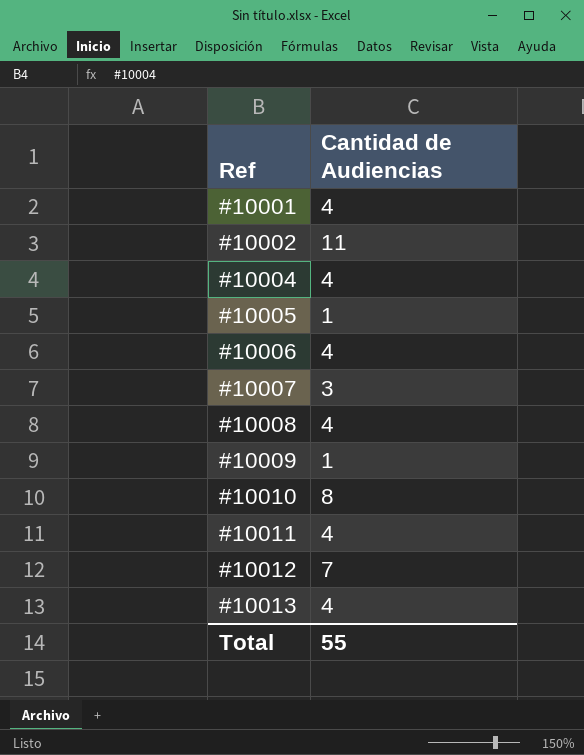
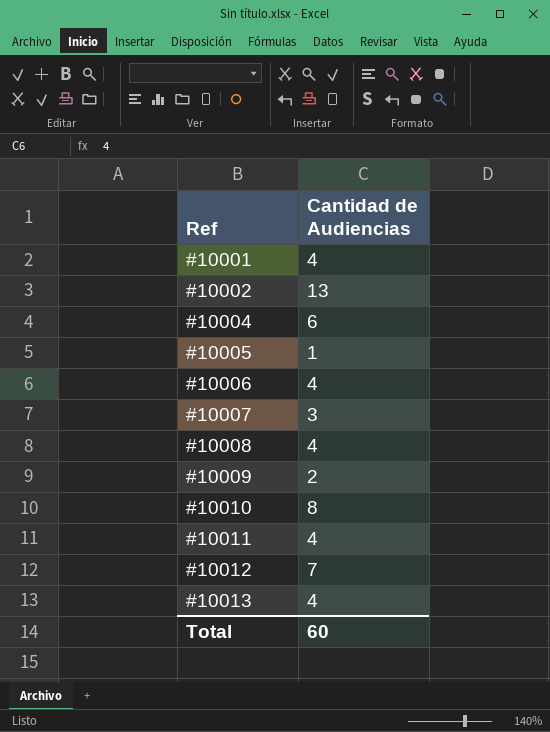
#10002 | Cantidad de Audiencias: 11 -> 13
#10004 | Cantidad de Audiencias: 4 -> 6
#10009 | Cantidad de Audiencias: 1 -> 2
Total | Cantidad de Audiencias: 55 -> 60

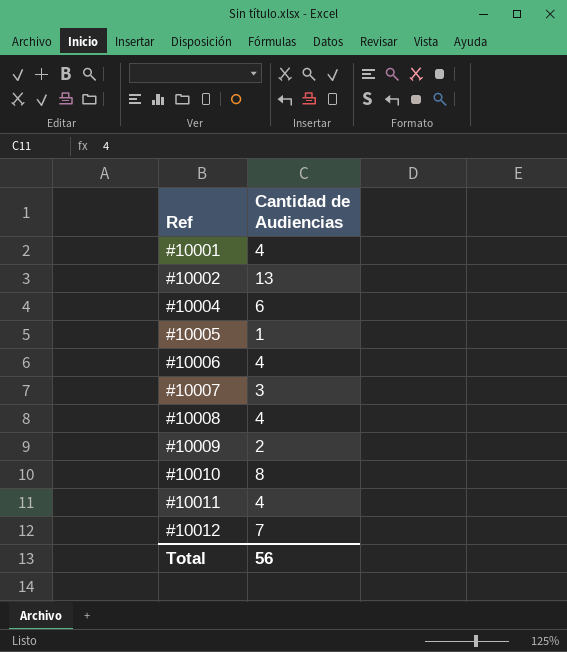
row #10013: 4 -> none
Total | Cantidad de Audiencias: 60 -> 56

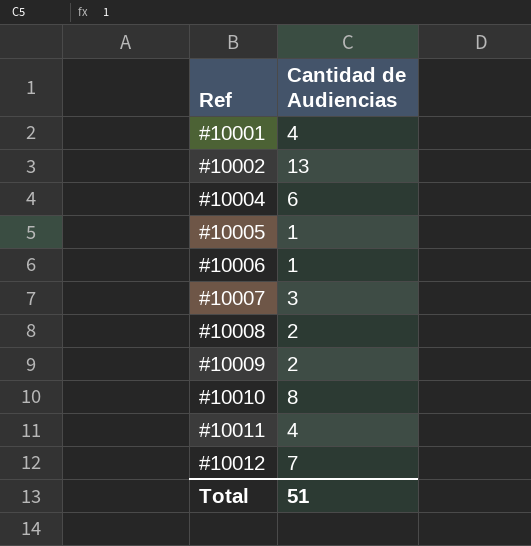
#10006 | Cantidad de Audiencias: 4 -> 1
#10008 | Cantidad de Audiencias: 4 -> 2
Total | Cantidad de Audiencias: 56 -> 51

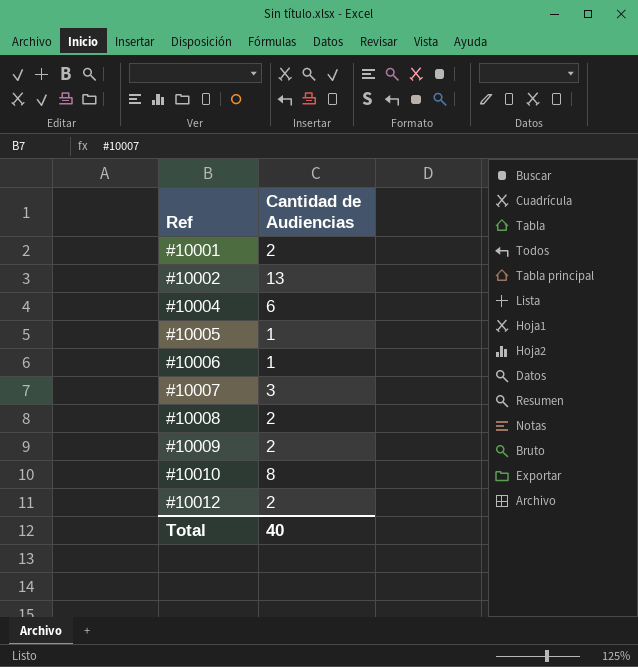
row #10011: 4 -> none
#10001 | Cantidad de Audiencias: 4 -> 2
#10012 | Cantidad de Audiencias: 7 -> 2
Total | Cantidad de Audiencias: 51 -> 40

